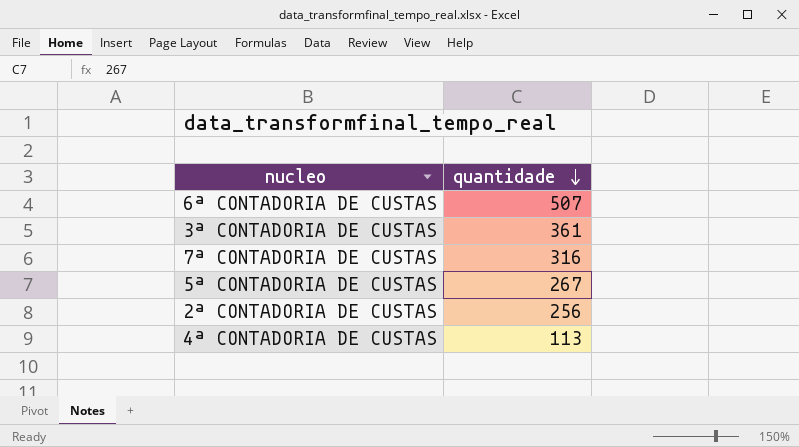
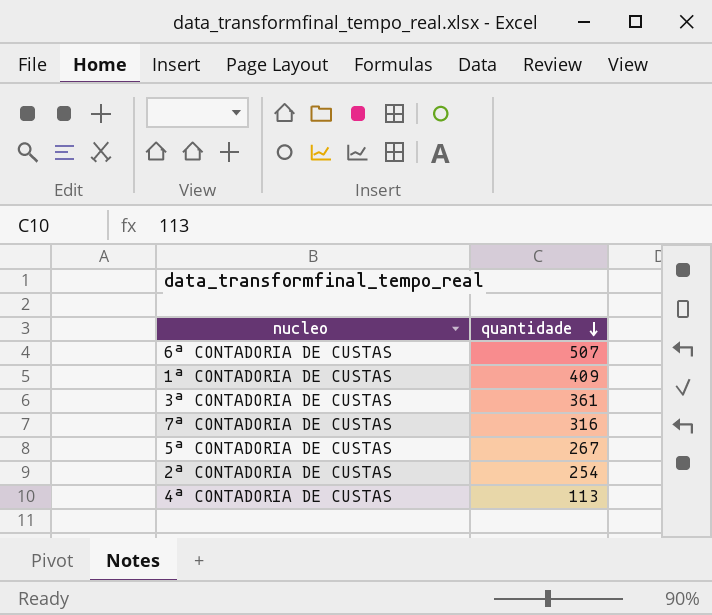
row 1ª CONTADORIA DE CUSTAS: none -> 409
2ª CONTADORIA DE CUSTAS | quantidade: 256 -> 254

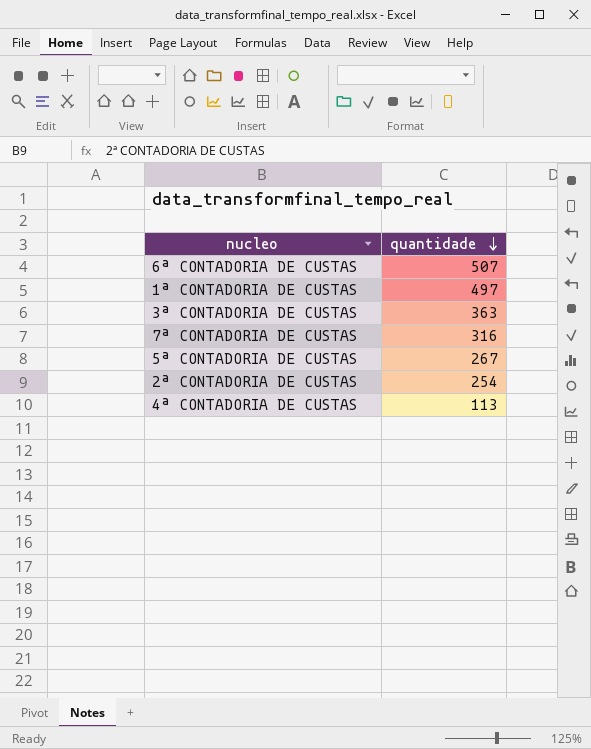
1ª CONTADORIA DE CUSTAS | quantidade: 409 -> 497
3ª CONTADORIA DE CUSTAS | quantidade: 361 -> 363

